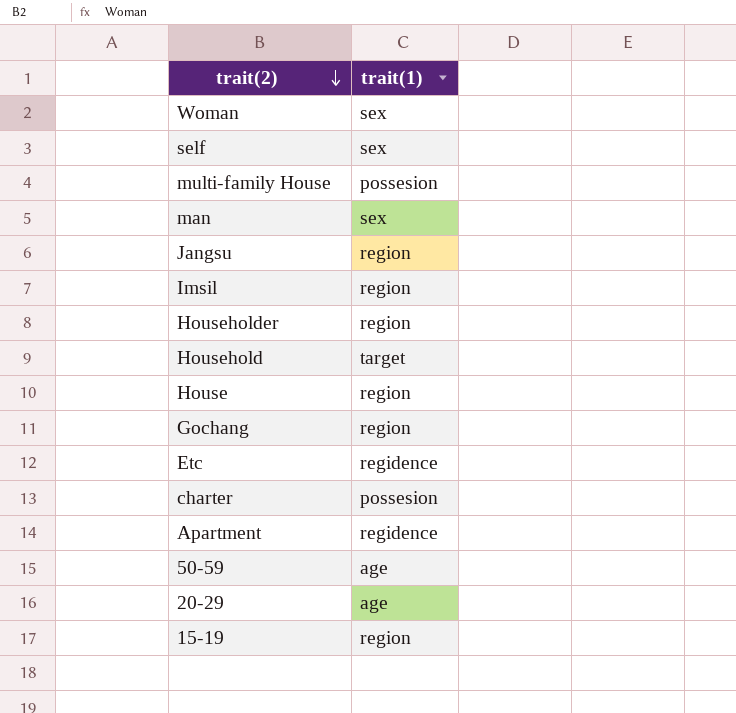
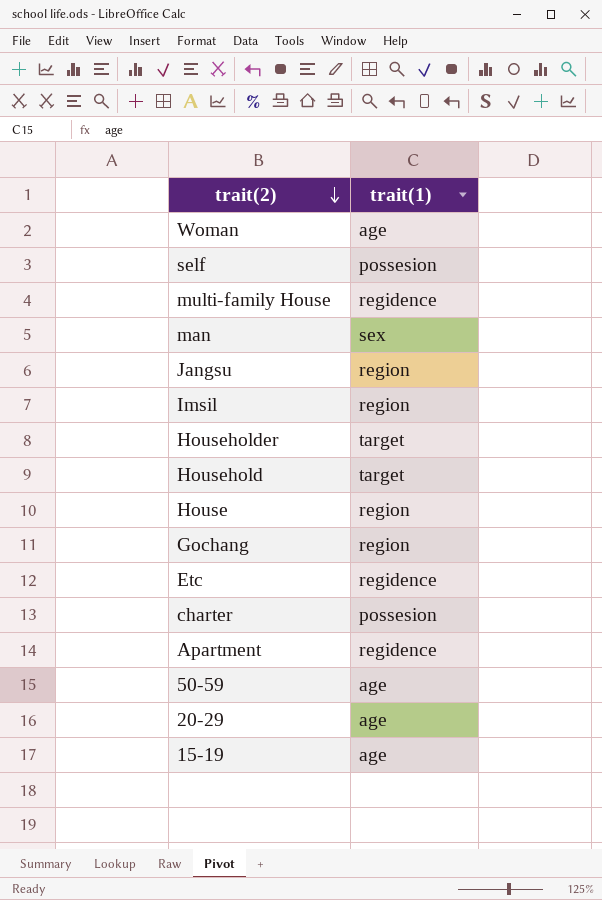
Woman | trait(1): sex -> age
self | trait(1): sex -> possesion
multi-family House | trait(1): possesion -> regidence
Householder | trait(1): region -> target
15-19 | trait(1): region -> age

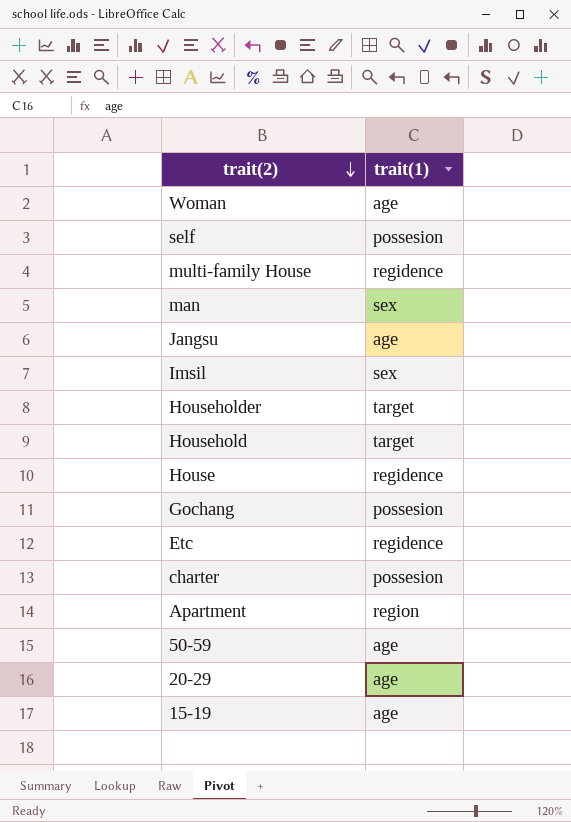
Jangsu | trait(1): region -> age
Imsil | trait(1): region -> sex
House | trait(1): region -> regidence
Gochang | trait(1): region -> possesion
Apartment | trait(1): regidence -> region

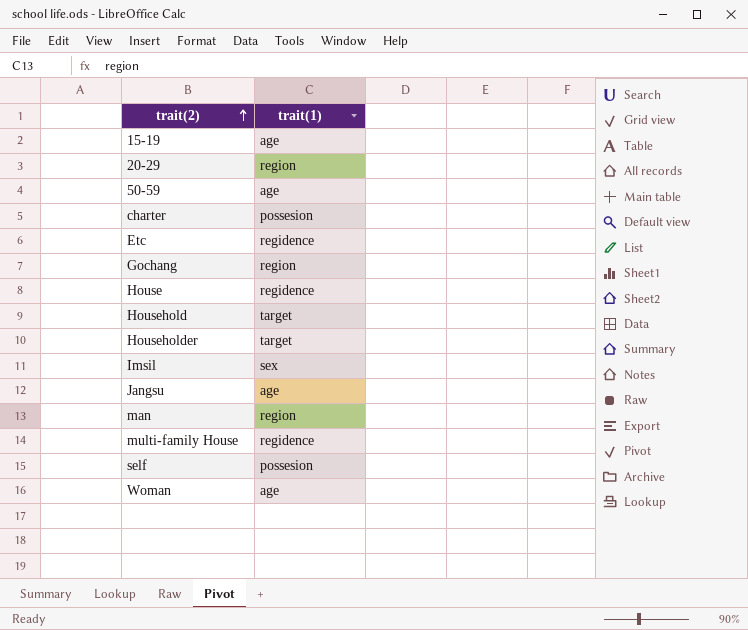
row order: trait(2) descending -> trait(2) ascending
row Apartment: region -> none
20-29 | trait(1): age -> region
Gochang | trait(1): possesion -> region
man | trait(1): sex -> region

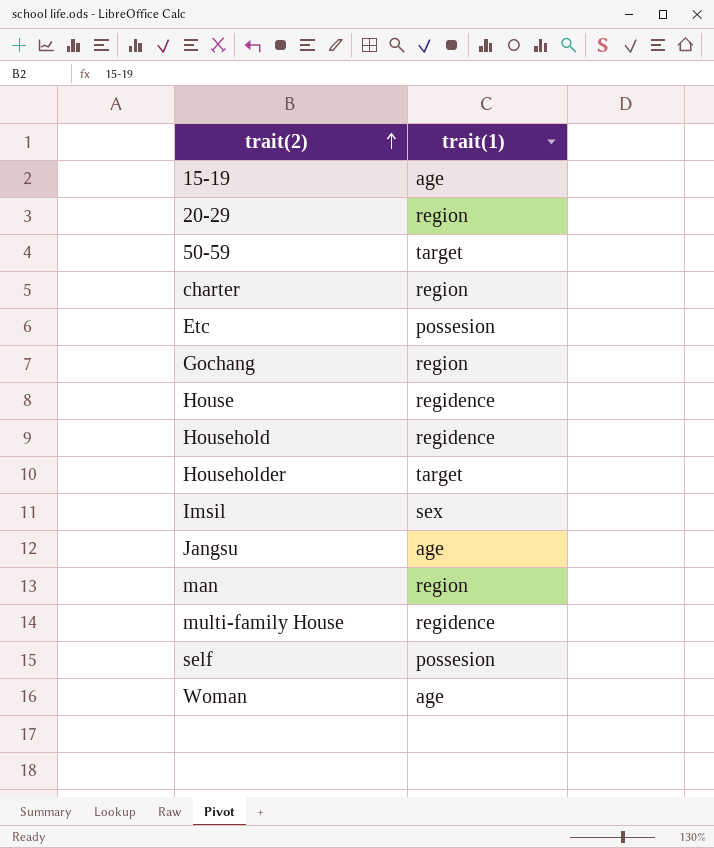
50-59 | trait(1): age -> target
charter | trait(1): possesion -> region
Etc | trait(1): regidence -> possesion
Household | trait(1): target -> regidence

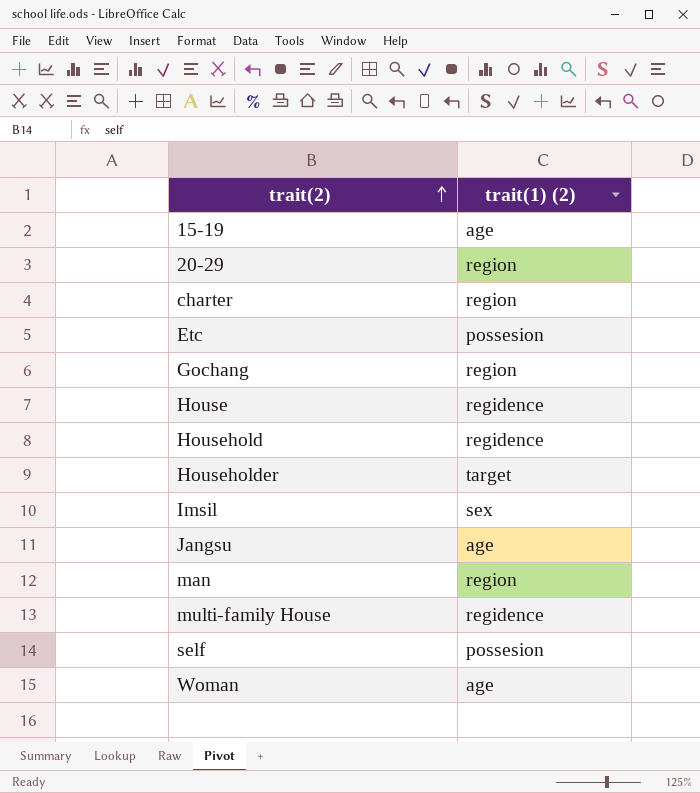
column name: trait(1) -> trait(1) (2)
row 50-59: target -> none

